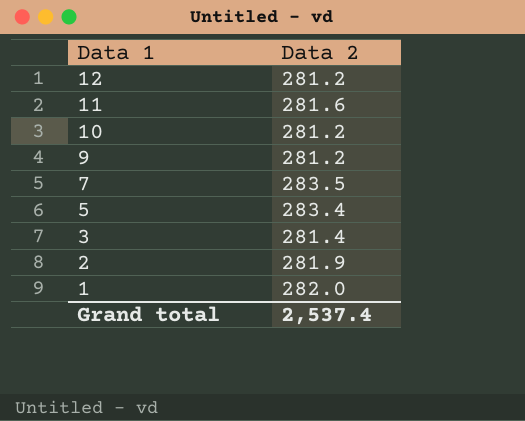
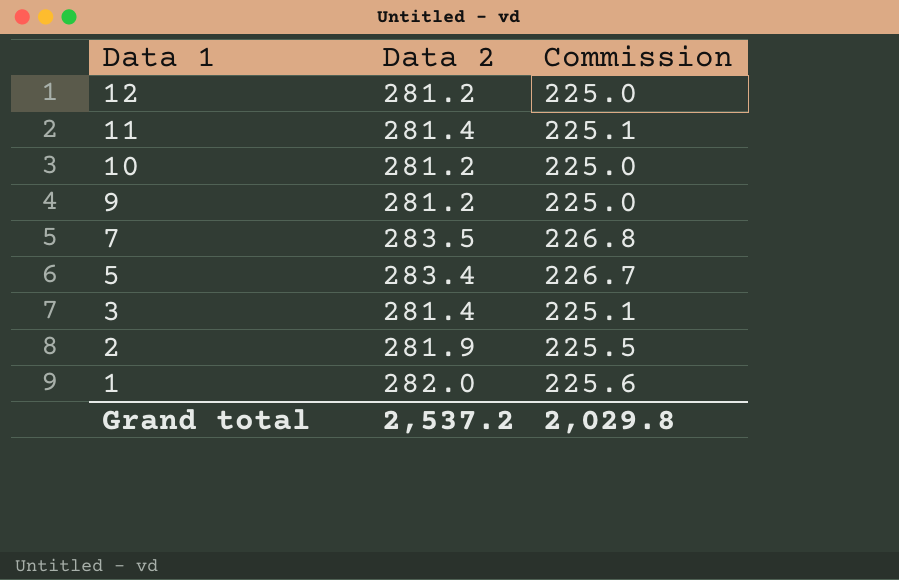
column Commission | formula: none -> [Data 2] * 0.8
11 | Data 2: 281.6 -> 281.4
Grand total | Data 2: 2,537.4 -> 2,537.2

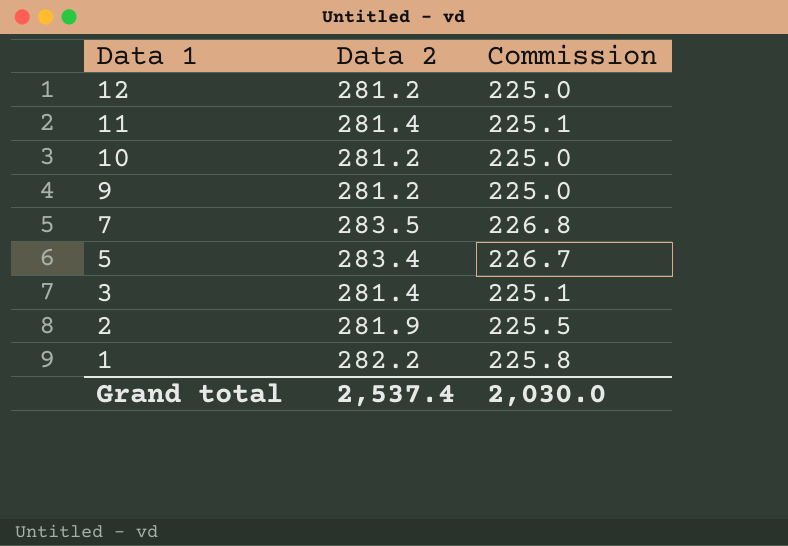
1 | Data 2: 282.0 -> 282.2
1 | Commission: 225.6 -> 225.8
Grand total | Data 2: 2,537.2 -> 2,537.4
Grand total | Commission: 2,029.8 -> 2,030.0

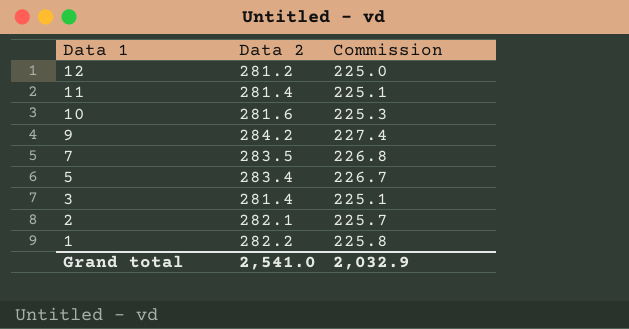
10 | Data 2: 281.2 -> 281.6
10 | Commission: 225.0 -> 225.3
9 | Data 2: 281.2 -> 284.2
9 | Commission: 225.0 -> 227.4
2 | Data 2: 281.9 -> 282.1
2 | Commission: 225.5 -> 225.7
Grand total | Data 2: 2,537.4 -> 2,541.0
Grand total | Commission: 2,030.0 -> 2,032.9

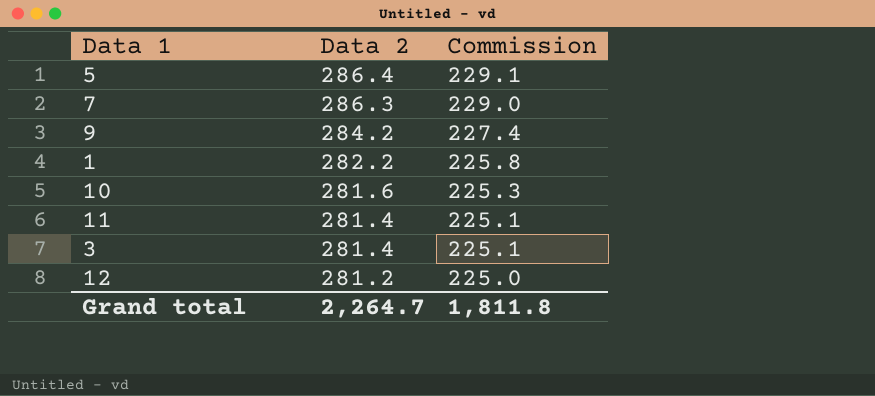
row order: Data 1 descending -> Data 2 descending
row 2: 282.1 | 225.7 -> none
5 | Data 2: 283.4 -> 286.4
5 | Commission: 226.7 -> 229.1
7 | Data 2: 283.5 -> 286.3
7 | Commission: 226.8 -> 229.0
Grand total | Data 2: 2,541.0 -> 2,264.7
Grand total | Commission: 2,032.9 -> 1,811.8

